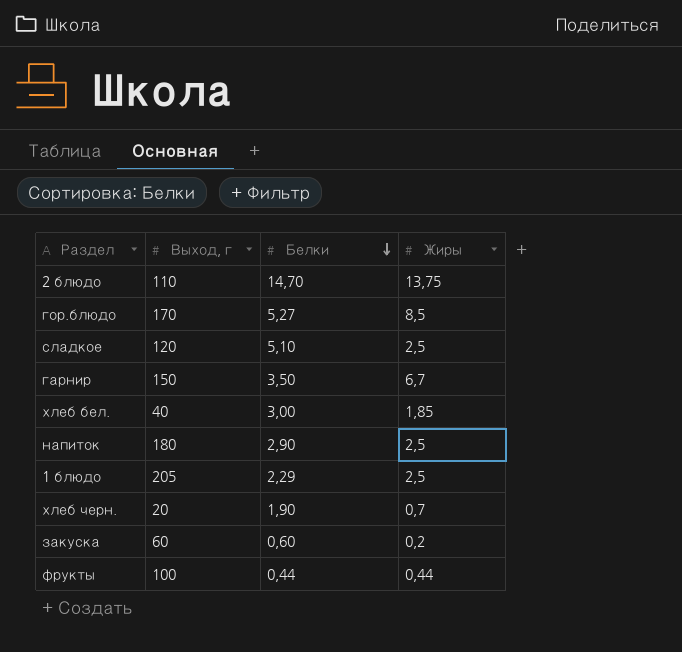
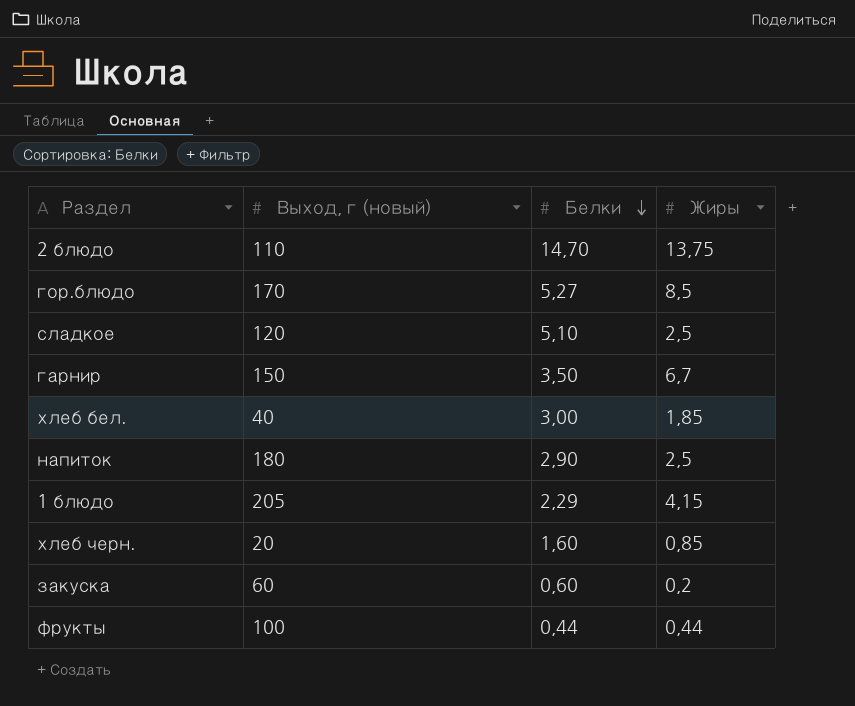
column name: Выход, г -> Выход, г (новый)
1 блюдо | Жиры: 2,5 -> 4,15
хлеб черн. | Белки: 1,90 -> 1,60
хлеб черн. | Жиры: 0,7 -> 0,85

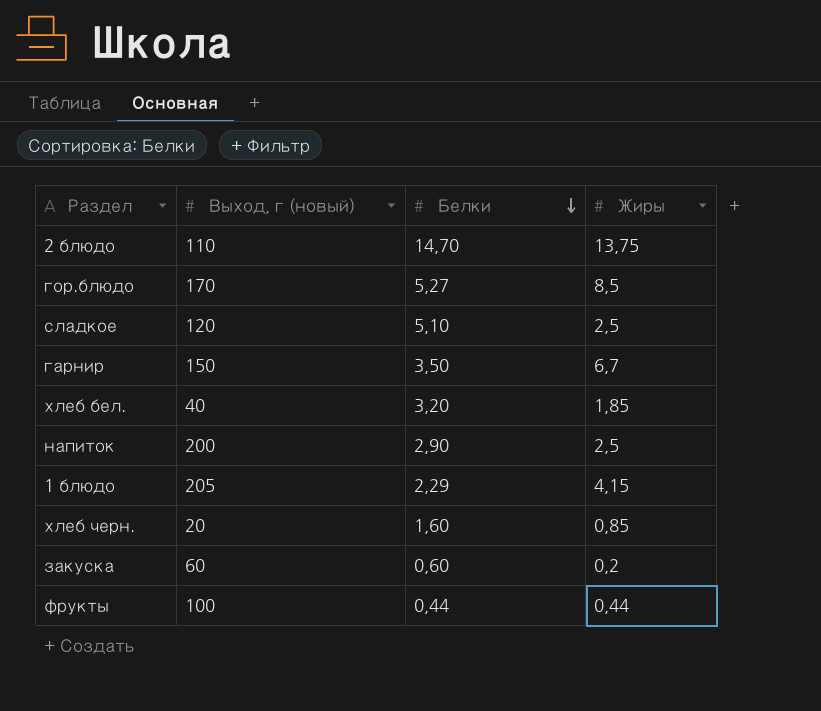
хлеб бел. | Белки: 3,00 -> 3,20
напиток | Выход, г (новый): 180 -> 200

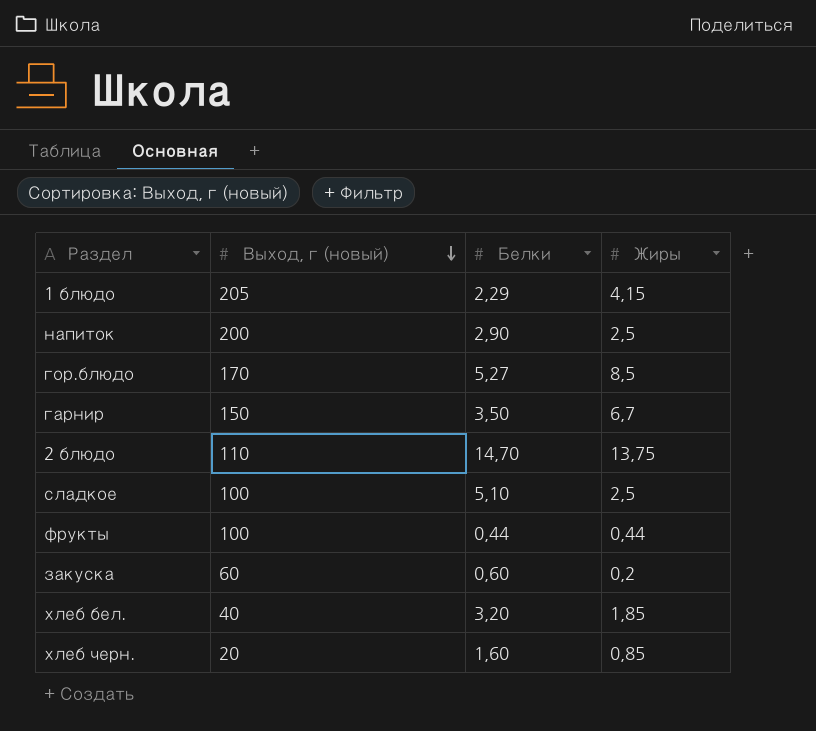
row order: Белки descending -> Выход, г (новый) descending
сладкое | Выход, г (новый): 120 -> 100

